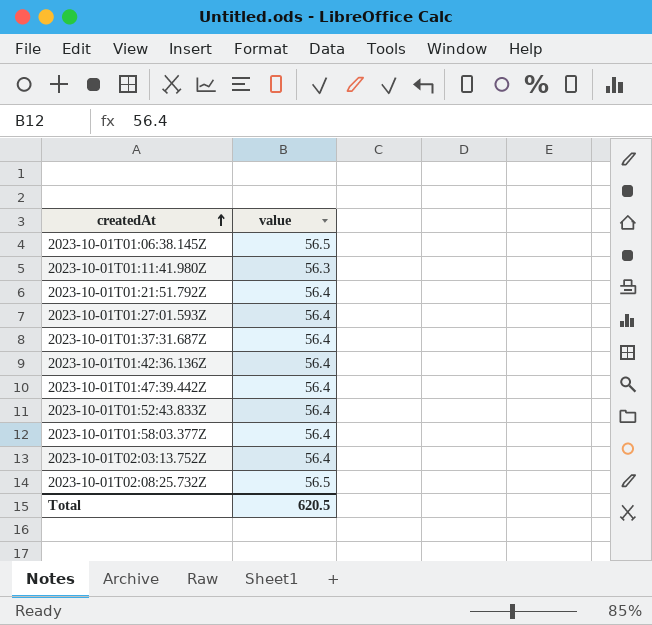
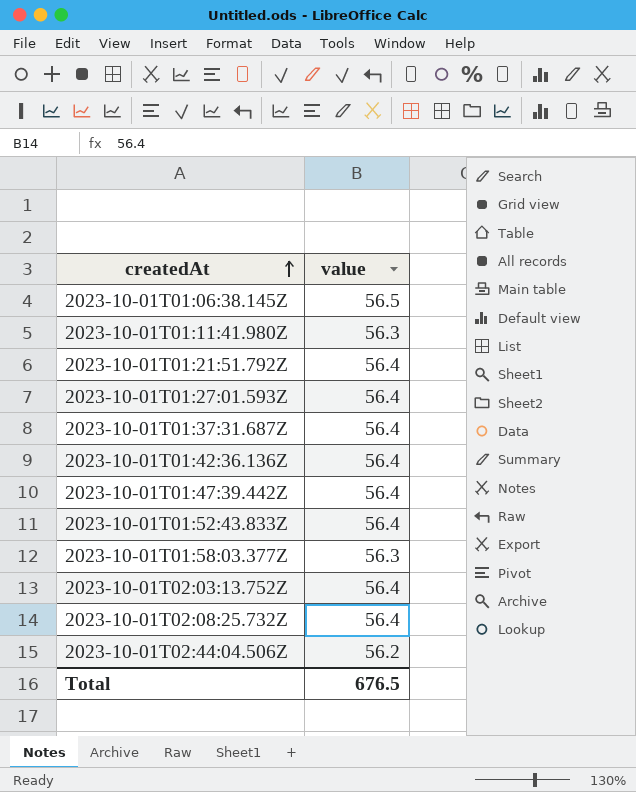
2023-10-01T01:58:03.377Z | value: 56.4 -> 56.3
2023-10-01T02:08:25.732Z | value: 56.5 -> 56.4
row 2023-10-01T02:44:04.506Z: none -> 56.2
Total | value: 620.5 -> 676.5

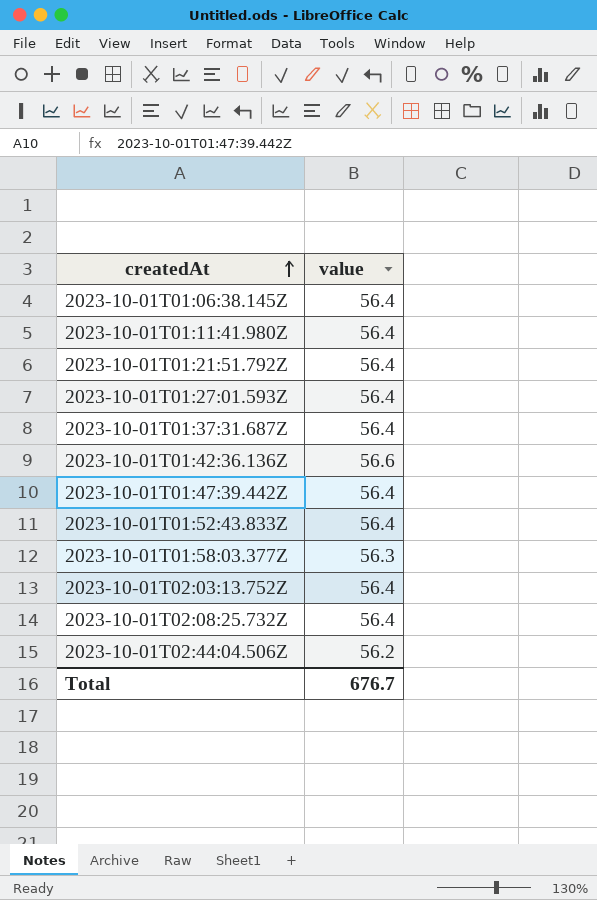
2023-10-01T01:06:38.145Z | value: 56.5 -> 56.4
2023-10-01T01:11:41.980Z | value: 56.3 -> 56.4
2023-10-01T01:42:36.136Z | value: 56.4 -> 56.6
Total | value: 676.5 -> 676.7

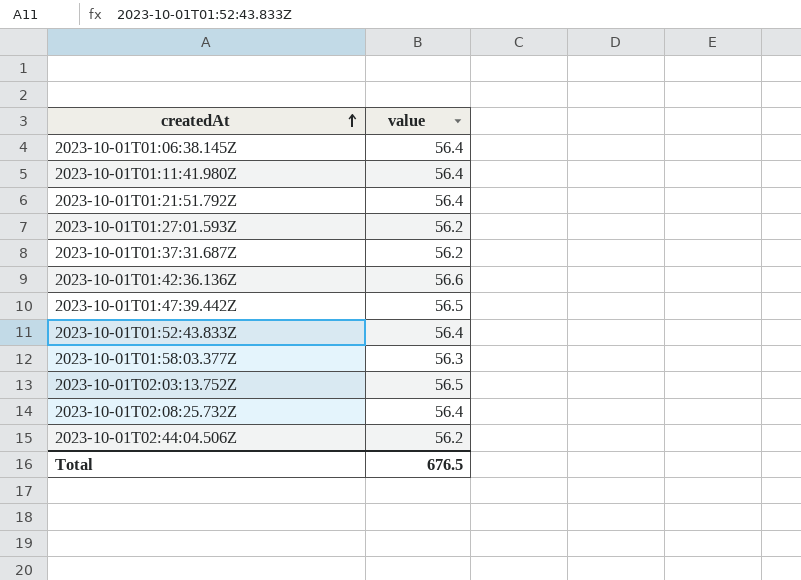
2023-10-01T01:27:01.593Z | value: 56.4 -> 56.2
2023-10-01T01:37:31.687Z | value: 56.4 -> 56.2
2023-10-01T01:47:39.442Z | value: 56.4 -> 56.5
2023-10-01T02:03:13.752Z | value: 56.4 -> 56.5
Total | value: 676.7 -> 676.5

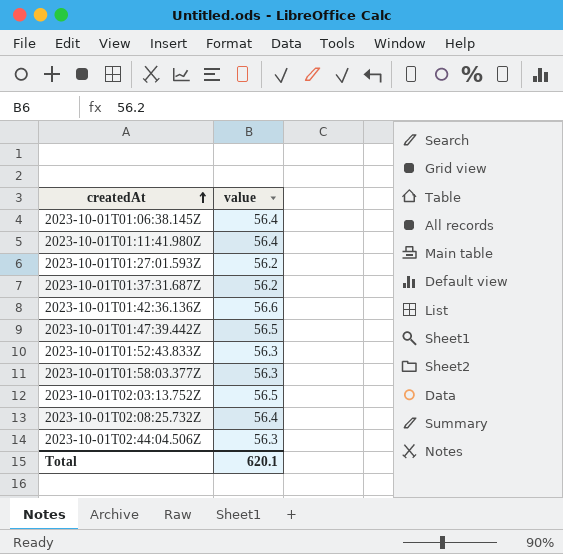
row 2023-10-01T01:21:51.792Z: 56.4 -> none
2023-10-01T01:52:43.833Z | value: 56.4 -> 56.3
2023-10-01T02:44:04.506Z | value: 56.2 -> 56.3
Total | value: 676.5 -> 620.1

